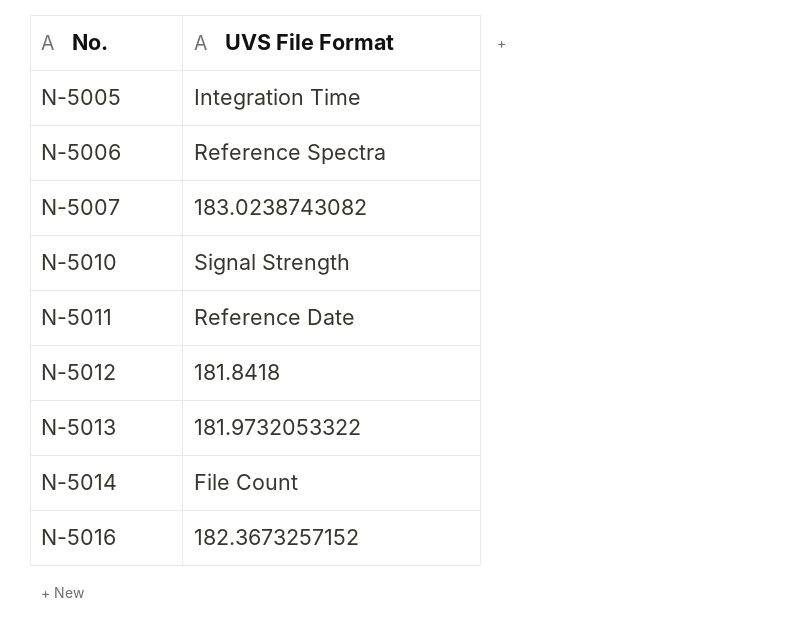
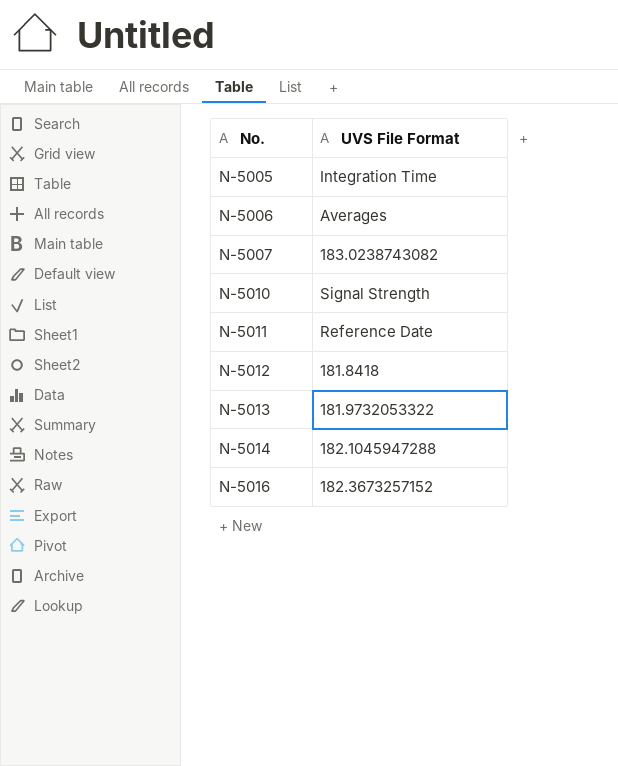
N-5006 | UVS File Format: Reference Spectra -> Averages
N-5014 | UVS File Format: File Count -> 182.1045947288

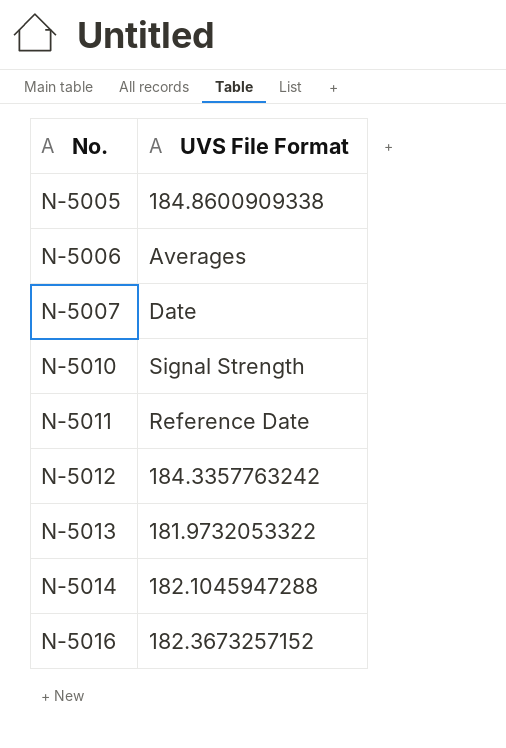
N-5005 | UVS File Format: Integration Time -> 184.8600909338
N-5007 | UVS File Format: 183.0238743082 -> Date
N-5012 | UVS File Format: 181.8418 -> 184.3357763242

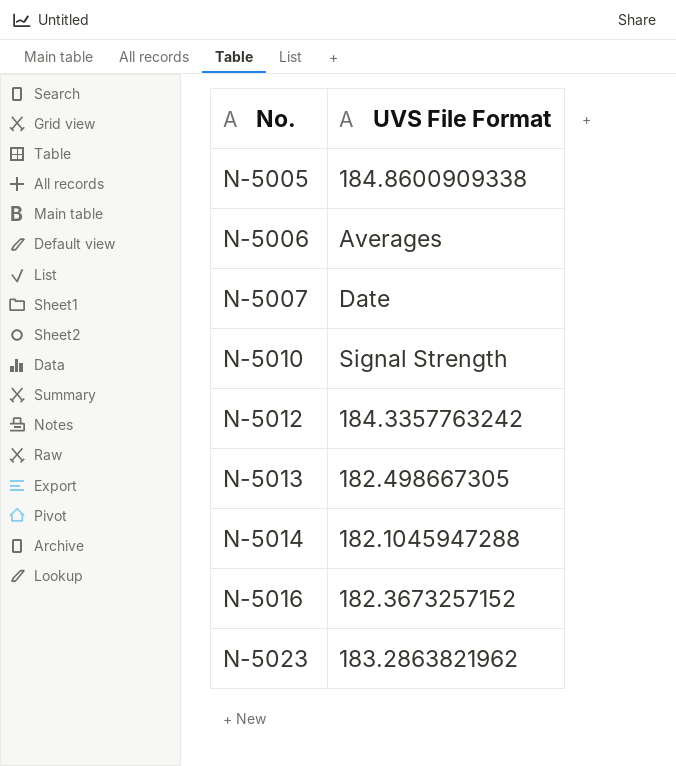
row N-5011: Reference Date -> none
N-5013 | UVS File Format: 181.9732053322 -> 182.498667305
row N-5023: none -> 183.2863821962

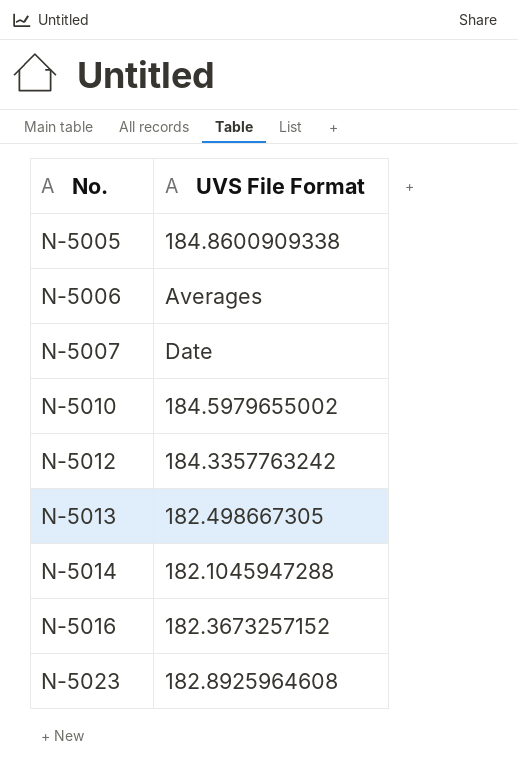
N-5010 | UVS File Format: Signal Strength -> 184.5979655002
N-5023 | UVS File Format: 183.2863821962 -> 182.8925964608

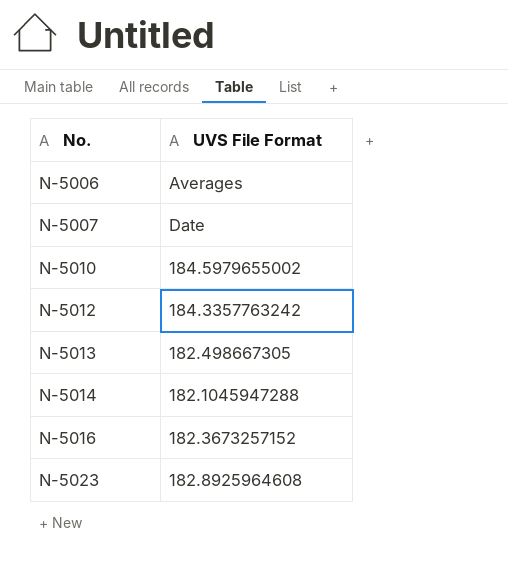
row N-5005: 184.8600909338 -> none

